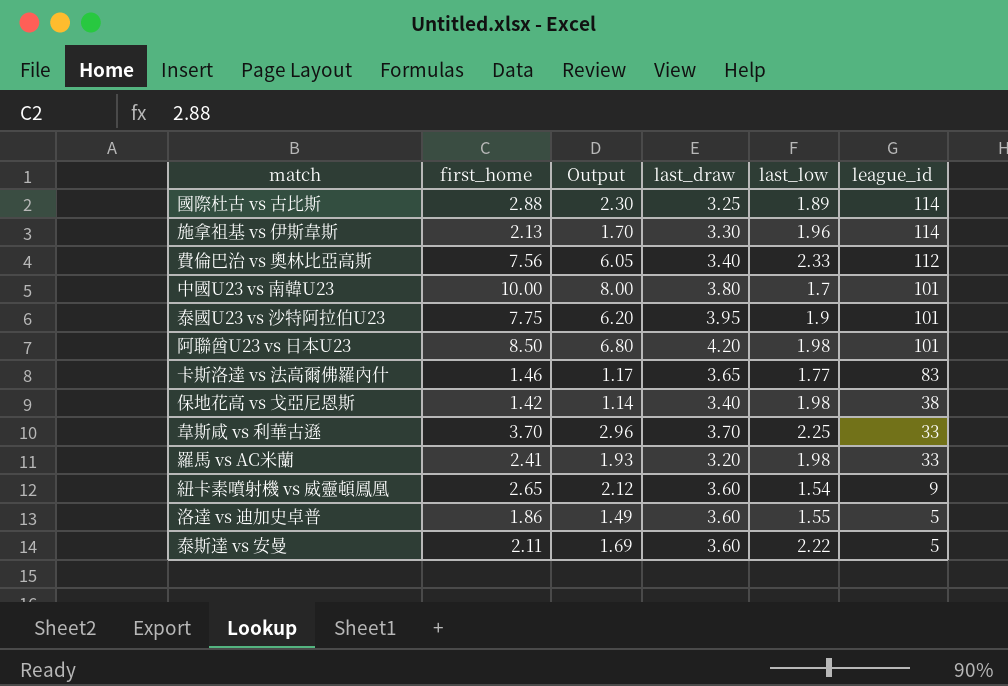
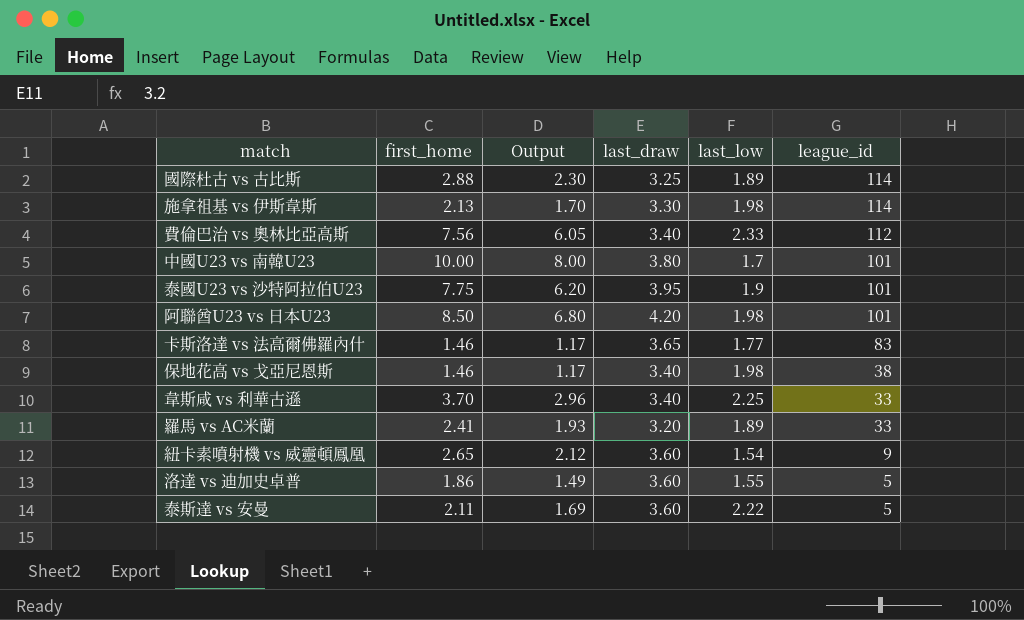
施拿祖基 vs 伊斯韋斯 | last_low: 1.96 -> 1.98
保地花高 vs 戈亞尼恩斯 | first_home: 1.42 -> 1.46
保地花高 vs 戈亞尼恩斯 | Output: 1.14 -> 1.17
韋斯咸 vs 利華古遜 | last_draw: 3.70 -> 3.40
羅馬 vs AC米蘭 | last_low: 1.98 -> 1.89

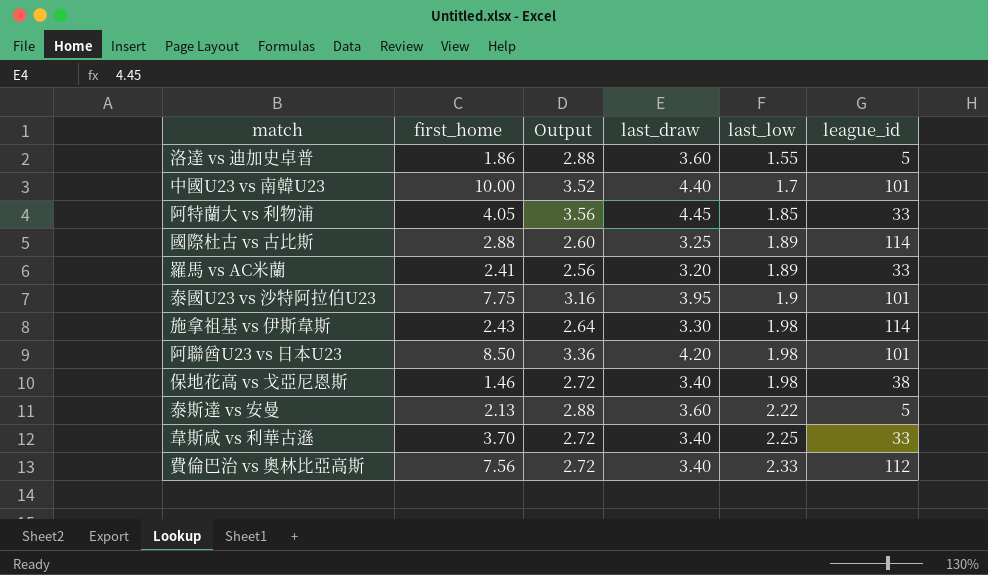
row order: league_id descending -> last_low ascending
column Output | formula: [first_home] * 0.8 -> [last_draw] * 0.8
row 卡斯洛達 vs 法高爾佛羅內什: 1.46 | 1.17 | 3.65 | 1.77 | 83 -> none
row 紐卡素噴射機 vs 威靈頓鳳凰: 2.65 | 2.12 | 3.60 | 1.54 | 9 -> none
中國U23 vs 南韓U23 | last_draw: 3.80 -> 4.40
row 阿特蘭大 vs 利物浦: none -> 4.05 | 3.56 | 4.45 | 1.85 | 33
施拿祖基 vs 伊斯韋斯 | first_home: 2.13 -> 2.43
泰斯達 vs 安曼 | first_home: 2.11 -> 2.13

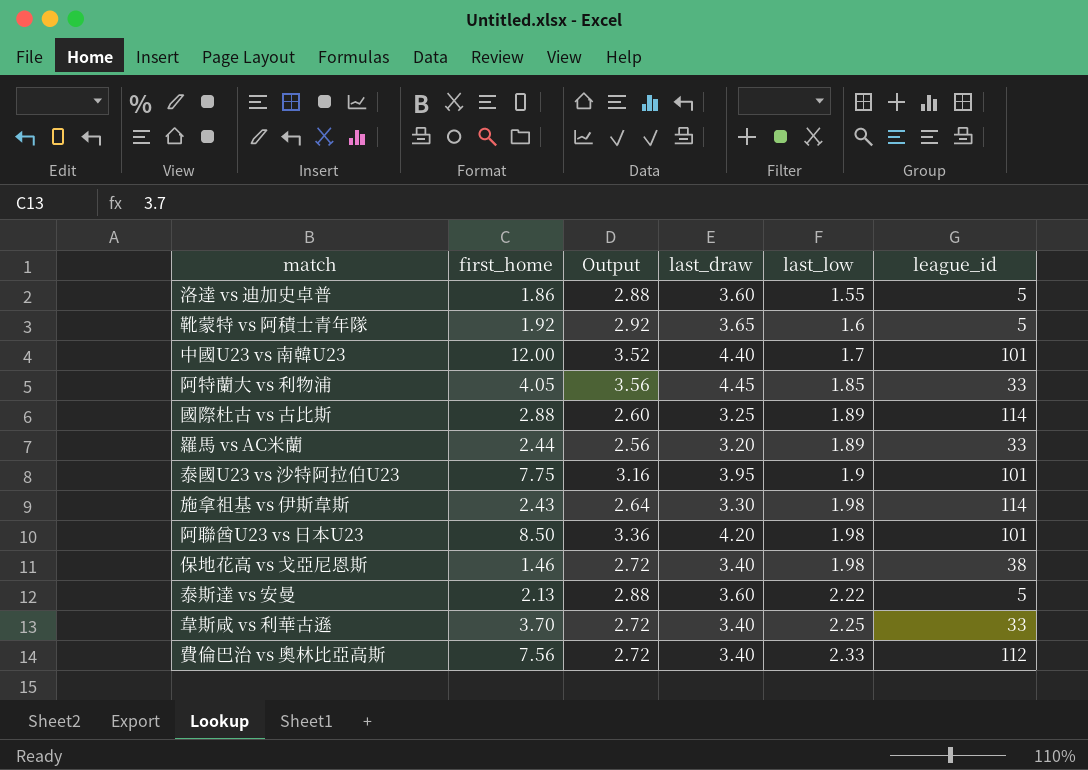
row 靴蒙特 vs 阿積士青年隊: none -> 1.92 | 2.92 | 3.65 | 1.6 | 5
中國U23 vs 南韓U23 | first_home: 10.00 -> 12.00
羅馬 vs AC米蘭 | first_home: 2.41 -> 2.44

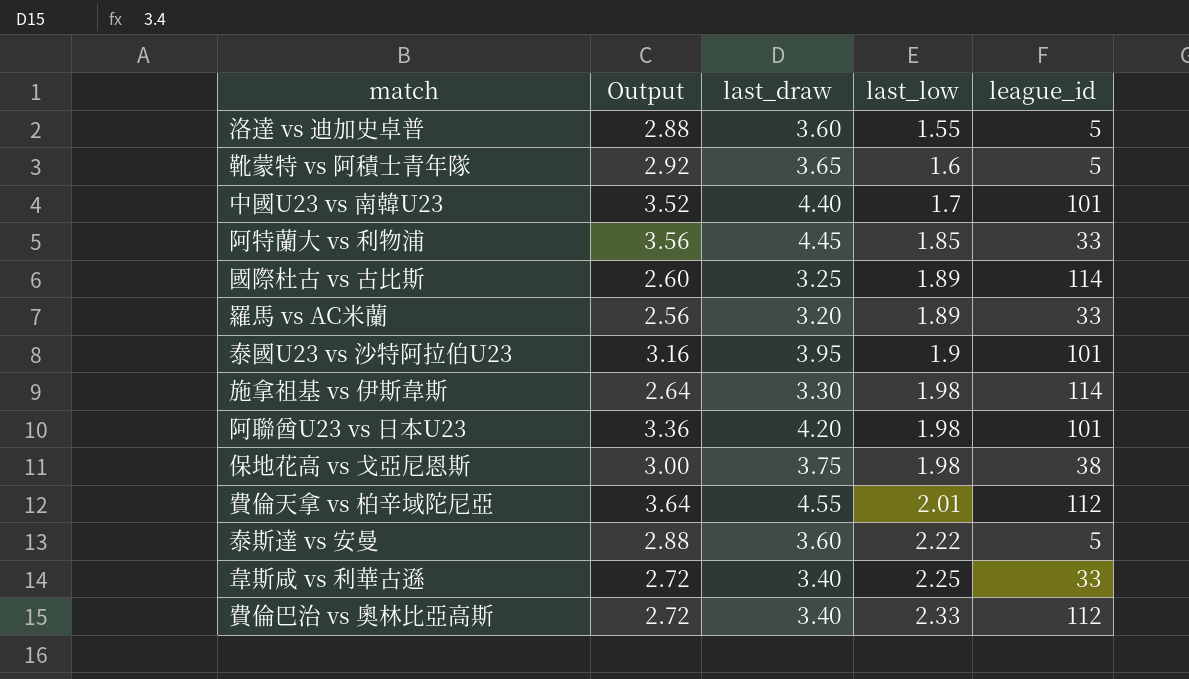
column first_home | position: 2 -> none
保地花高 vs 戈亞尼恩斯 | Output: 2.72 -> 3.00
保地花高 vs 戈亞尼恩斯 | last_draw: 3.40 -> 3.75
row 費倫天拿 vs 柏辛域陀尼亞: none -> 3.64 | 4.55 | 2.01 | 112

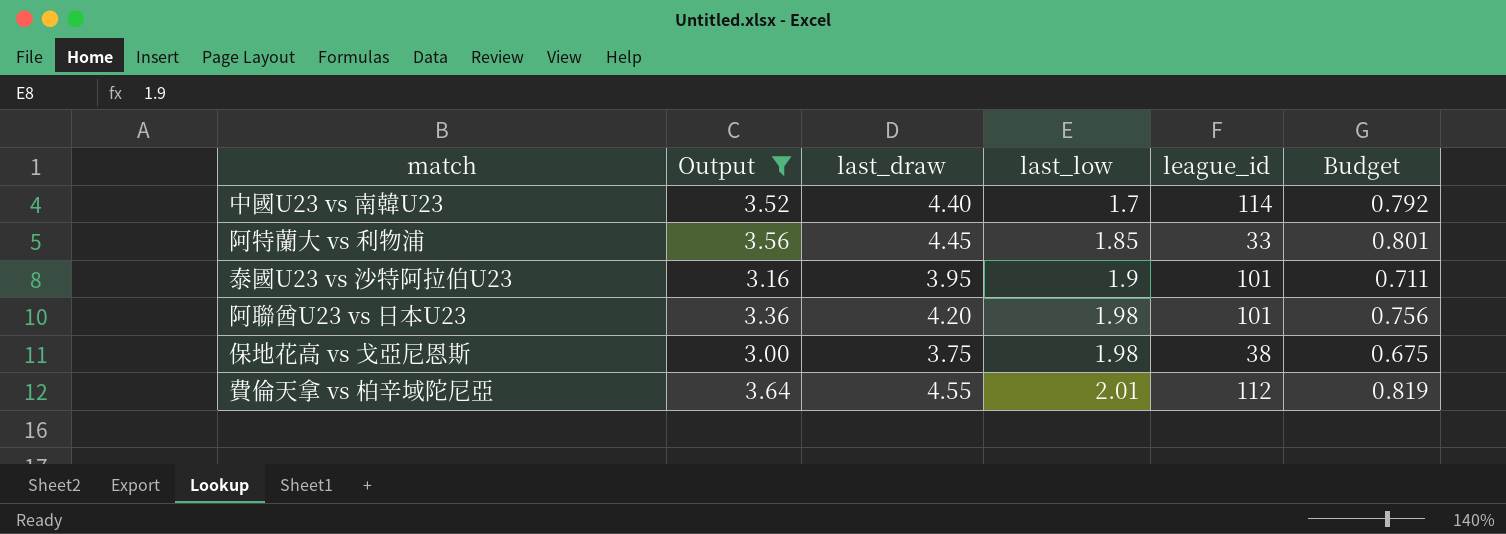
filter: none -> Output >= 3.00
column Budget | formula: none -> [last_draw] * 0.18
中國U23 vs 南韓U23 | league_id: 101 -> 114

